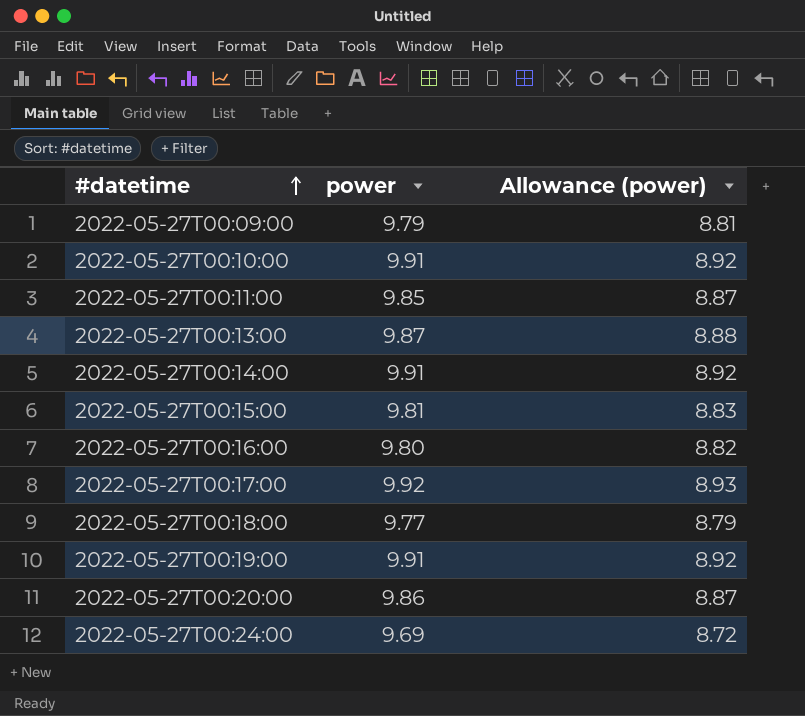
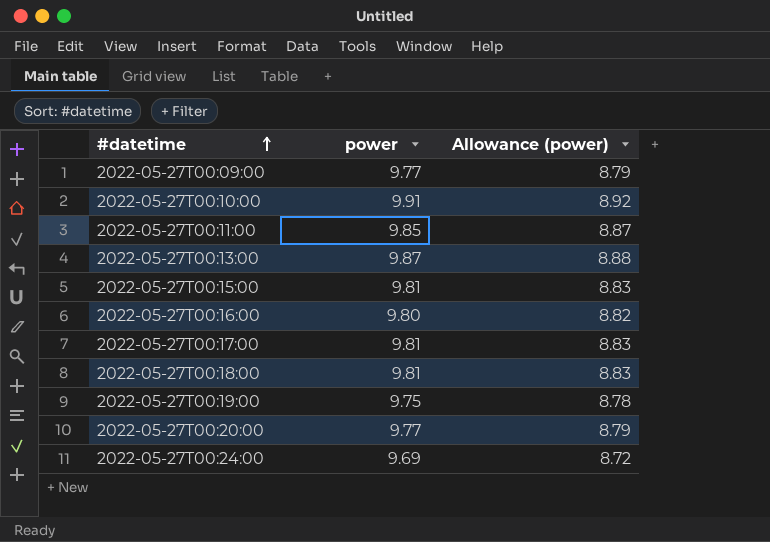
row 2022-05-27T00:14:00: 9.91 | 8.92 -> none
2022-05-27T00:09:00 | power: 9.79 -> 9.77
2022-05-27T00:09:00 | Allowance (power): 8.81 -> 8.79
2022-05-27T00:17:00 | power: 9.92 -> 9.81
2022-05-27T00:17:00 | Allowance (power): 8.93 -> 8.83
2022-05-27T00:18:00 | power: 9.77 -> 9.81
2022-05-27T00:18:00 | Allowance (power): 8.79 -> 8.83
2022-05-27T00:19:00 | power: 9.91 -> 9.75
2022-05-27T00:19:00 | Allowance (power): 8.92 -> 8.78
2022-05-27T00:20:00 | power: 9.86 -> 9.77
2022-05-27T00:20:00 | Allowance (power): 8.87 -> 8.79

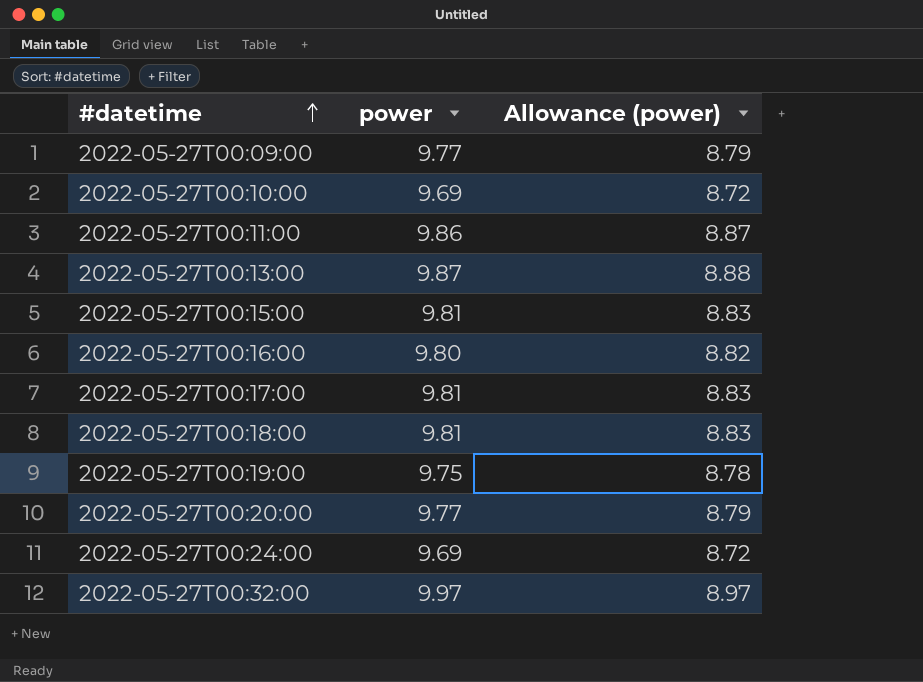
2022-05-27T00:10:00 | power: 9.91 -> 9.69
2022-05-27T00:10:00 | Allowance (power): 8.92 -> 8.72
2022-05-27T00:11:00 | power: 9.85 -> 9.86
row 2022-05-27T00:32:00: none -> 9.97 | 8.97

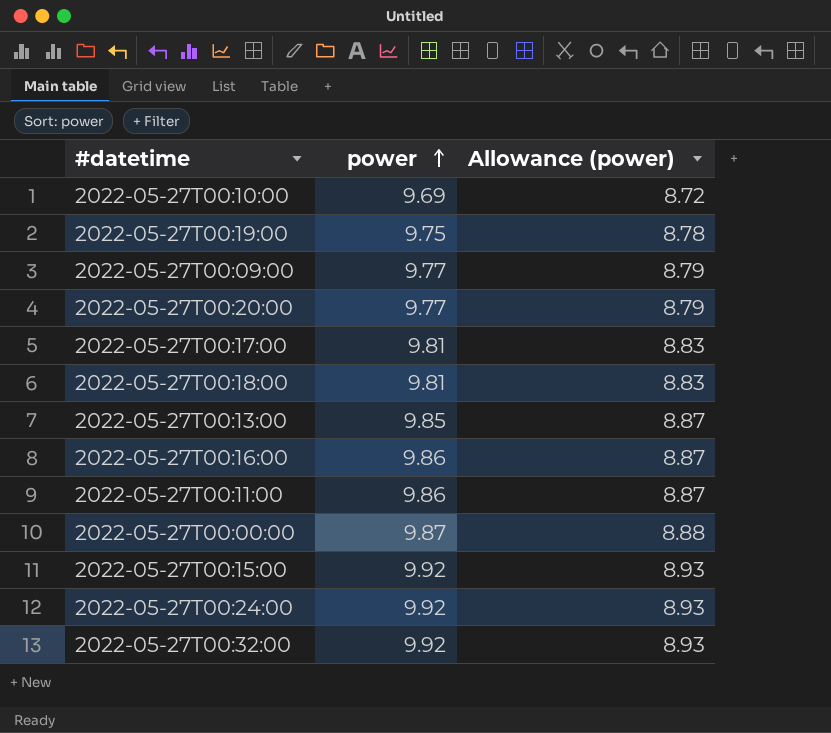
row order: #datetime ascending -> power ascending
2022-05-27T00:13:00 | power: 9.87 -> 9.85
2022-05-27T00:13:00 | Allowance (power): 8.88 -> 8.87
2022-05-27T00:16:00 | power: 9.80 -> 9.86
2022-05-27T00:16:00 | Allowance (power): 8.82 -> 8.87
row 2022-05-27T00:00:00: none -> 9.87 | 8.88
2022-05-27T00:15:00 | power: 9.81 -> 9.92
2022-05-27T00:15:00 | Allowance (power): 8.83 -> 8.93
2022-05-27T00:24:00 | power: 9.69 -> 9.92
2022-05-27T00:24:00 | Allowance (power): 8.72 -> 8.93
2022-05-27T00:32:00 | power: 9.97 -> 9.92
2022-05-27T00:32:00 | Allowance (power): 8.97 -> 8.93

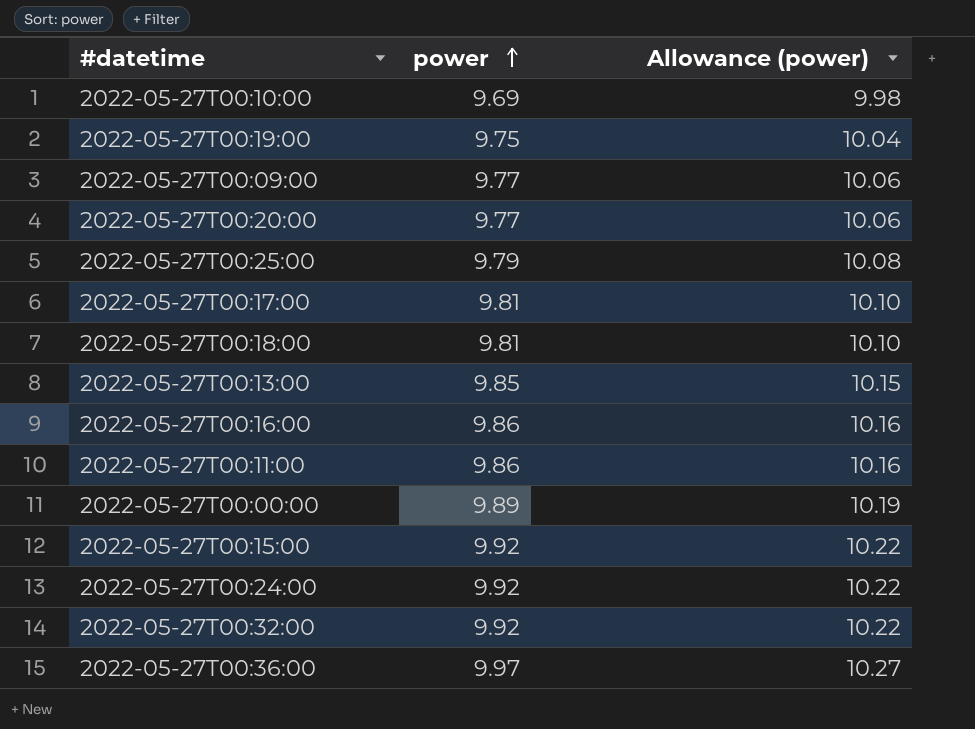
column Allowance (power) | formula: [power] * 0.9 -> [power] * 1.03
row 2022-05-27T00:25:00: none -> 9.79 | 10.08
2022-05-27T00:00:00 | power: 9.87 -> 9.89
row 2022-05-27T00:36:00: none -> 9.97 | 10.27

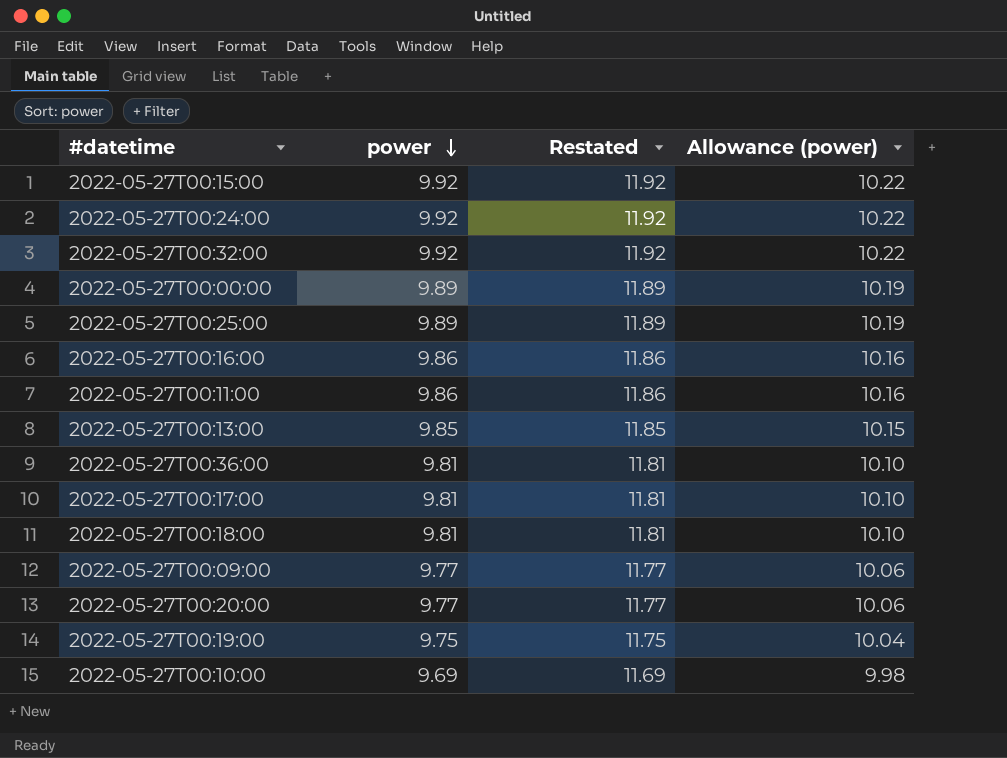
row order: power ascending -> power descending
column Restated | formula: none -> [power] + 2
2022-05-27T00:25:00 | power: 9.79 -> 9.89
2022-05-27T00:25:00 | Allowance (power): 10.08 -> 10.19
2022-05-27T00:36:00 | power: 9.97 -> 9.81
2022-05-27T00:36:00 | Allowance (power): 10.27 -> 10.10

